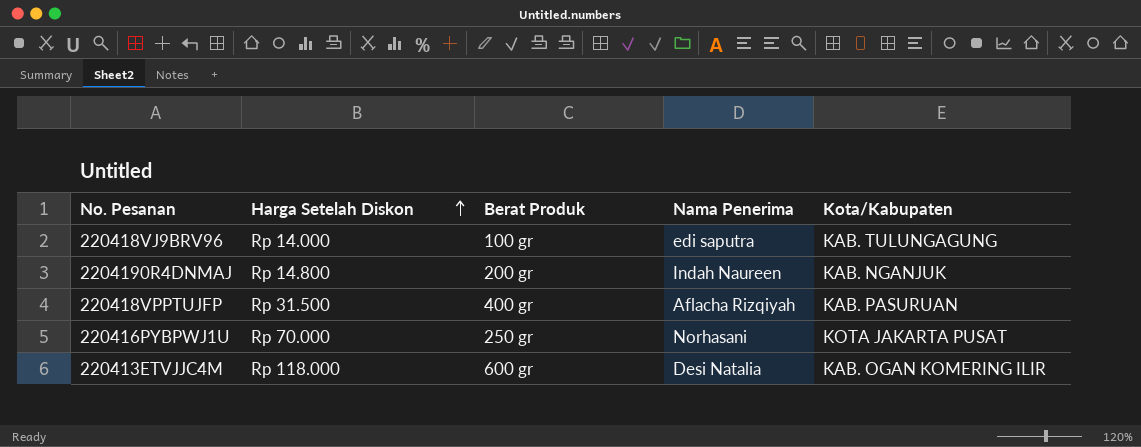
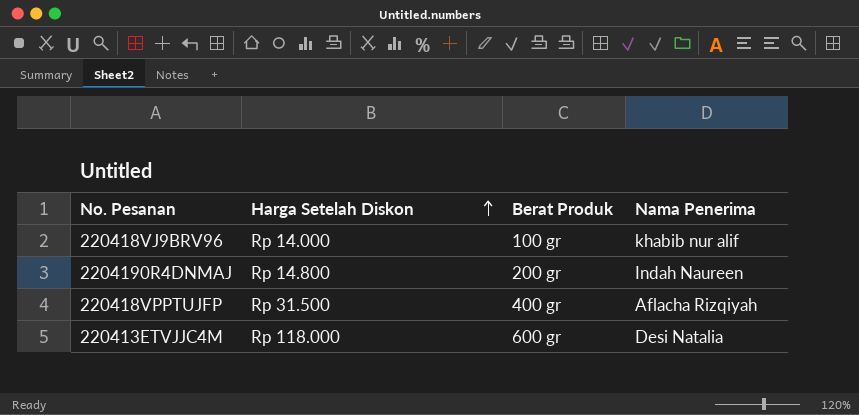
column Kota/Kabupaten | position: 5 -> none
row 220416PYBPWJ1U: Rp 70.000 | 250 gr | Norhasani | KOTA JAKARTA PUSAT -> none
220418VJ9BRV96 | Nama Penerima: edi saputra -> khabib nur alif

